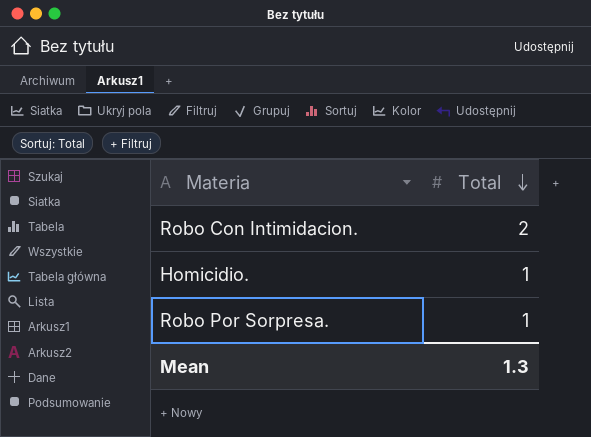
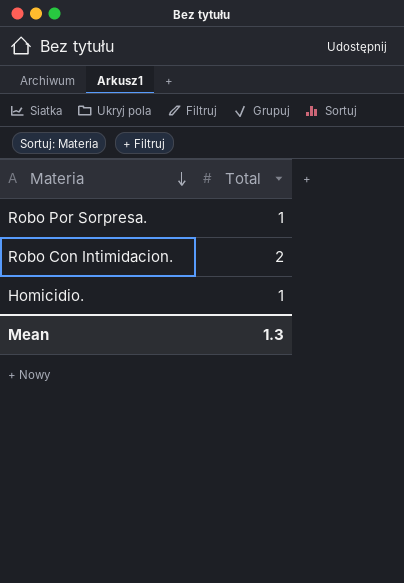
row order: Total descending -> Materia descending

